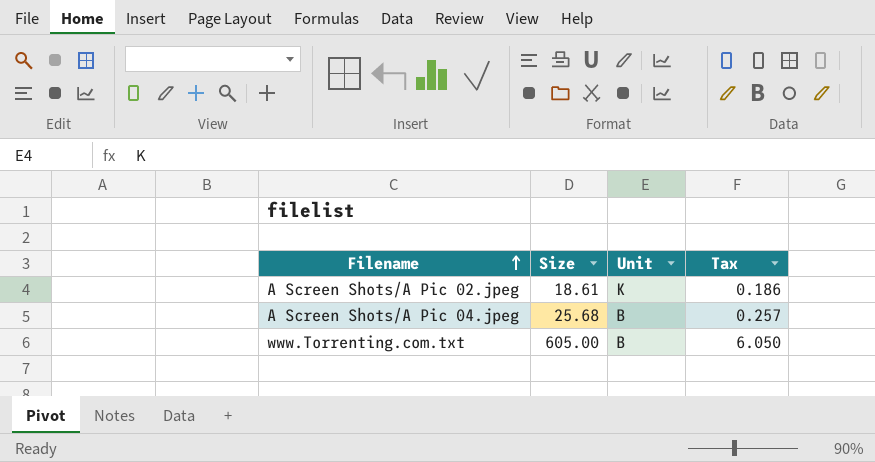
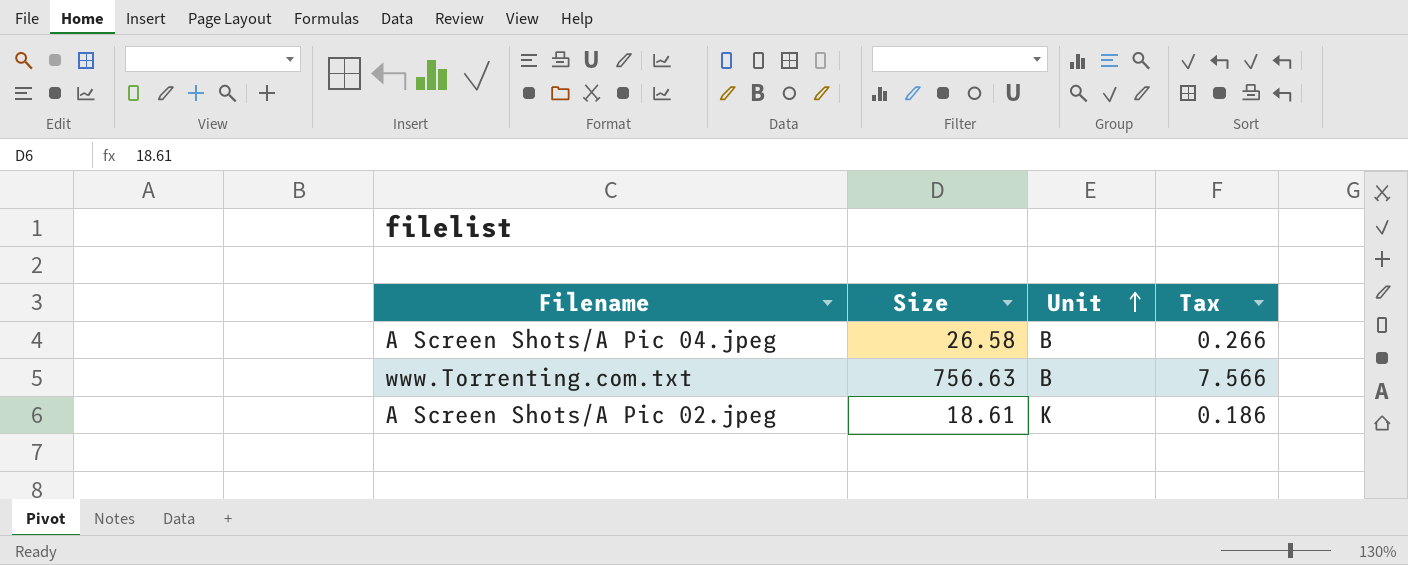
row order: Filename ascending -> Unit ascending
A Screen Shots/A Pic 04.jpeg | Size: 25.68 -> 26.58
A Screen Shots/A Pic 04.jpeg | Tax: 0.257 -> 0.266
www.Torrenting.com.txt | Size: 605.00 -> 756.63
www.Torrenting.com.txt | Tax: 6.050 -> 7.566

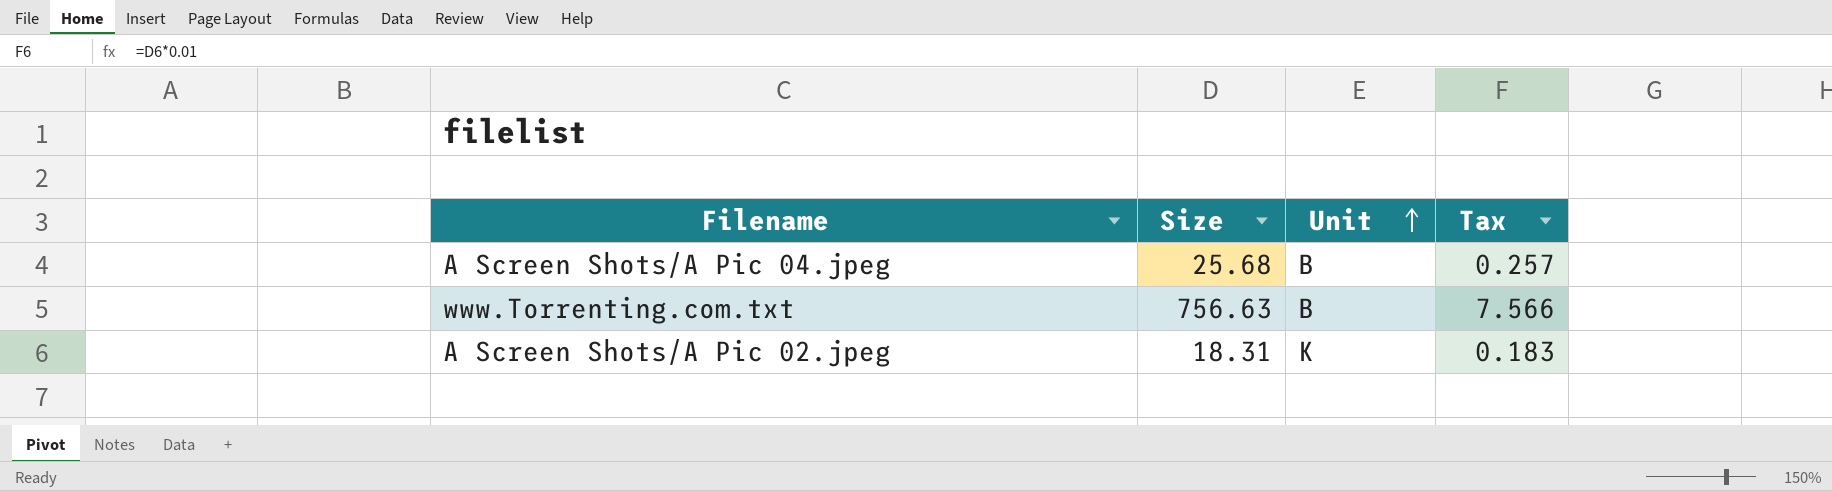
A Screen Shots/A Pic 04.jpeg | Size: 26.58 -> 25.68
A Screen Shots/A Pic 04.jpeg | Tax: 0.266 -> 0.257
A Screen Shots/A Pic 02.jpeg | Size: 18.61 -> 18.31
A Screen Shots/A Pic 02.jpeg | Tax: 0.186 -> 0.183

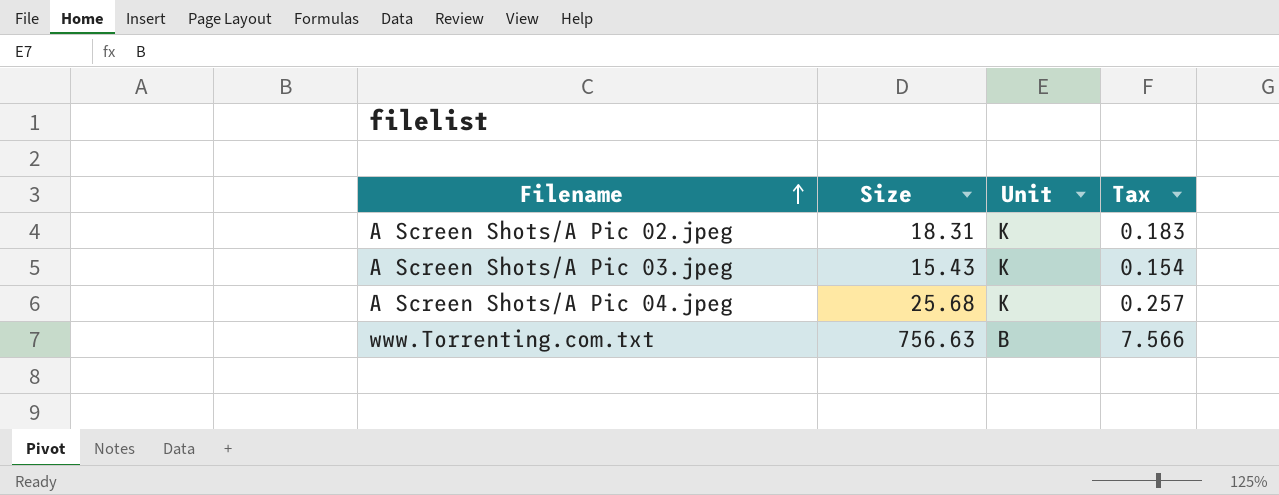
row order: Unit ascending -> Filename ascending
row A Screen Shots/A Pic 03.jpeg: none -> 15.43 | K | 0.154
A Screen Shots/A Pic 04.jpeg | Unit: B -> K

